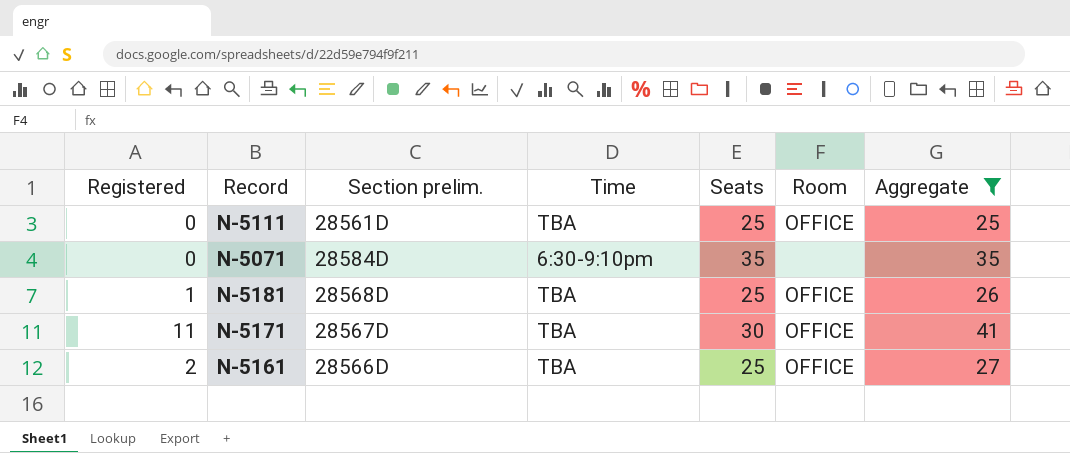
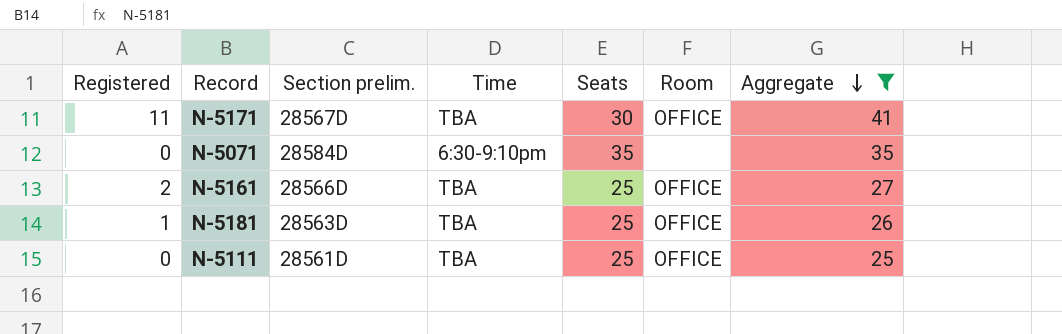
row order: none -> Aggregate descending
N-5181 | Section prelim.: 28568D -> 28563D

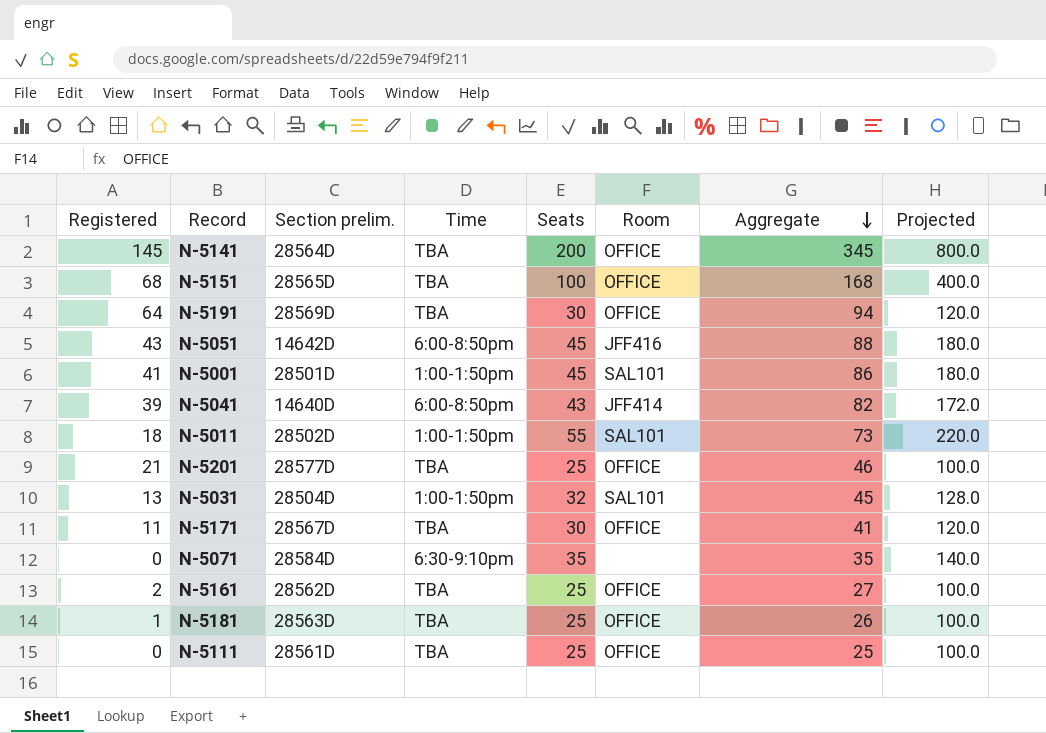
filter: Aggregate <= 41 -> none
column Projected | formula: none -> [Seats] * 4
N-5161 | Section prelim.: 28566D -> 28562D

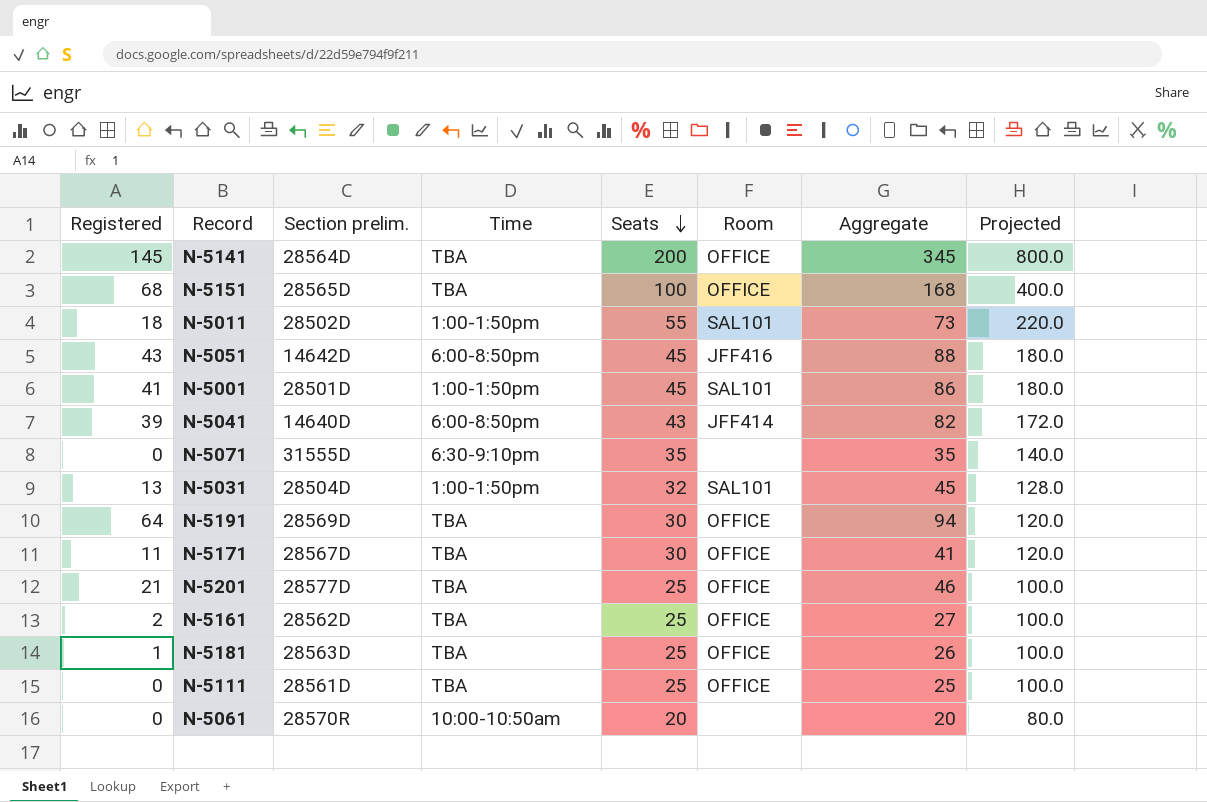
row order: Aggregate descending -> Seats descending
N-5071 | Section prelim.: 28584D -> 31555D
row N-5061: none -> 0 | 28570R | 10:00-10:50am | 20 | none | 20 | 80.0

